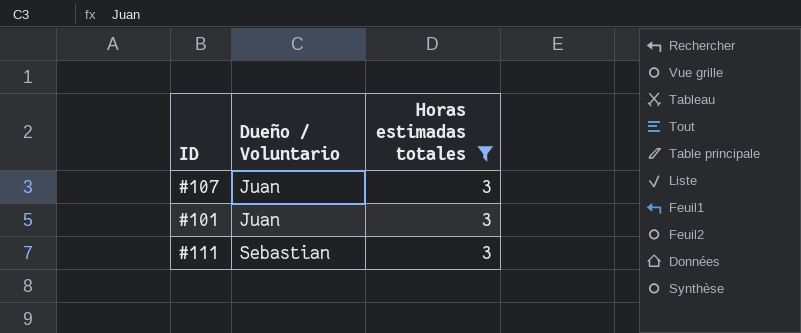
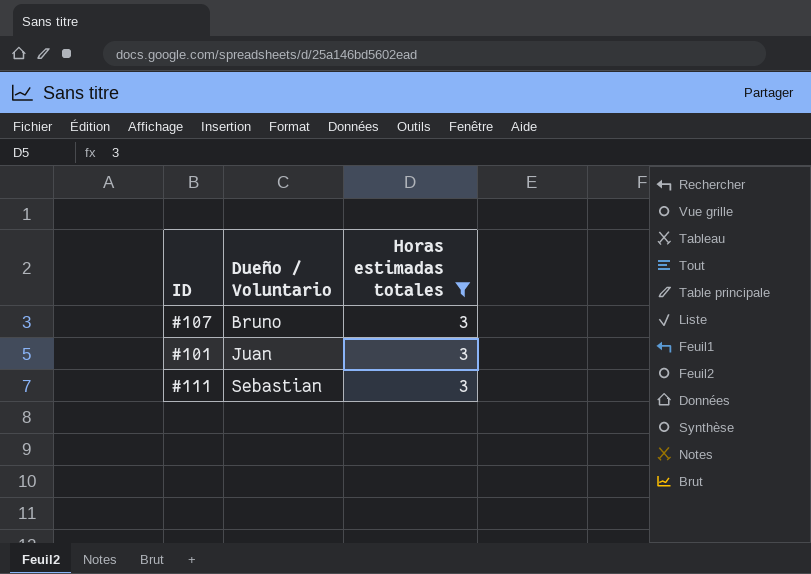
#107 | Dueño / Voluntario: Juan -> Bruno

